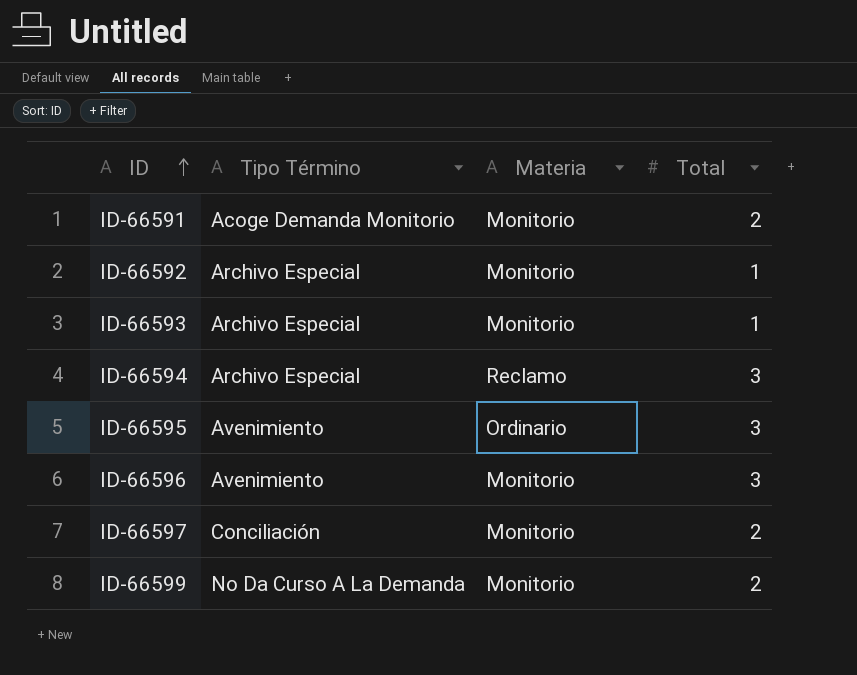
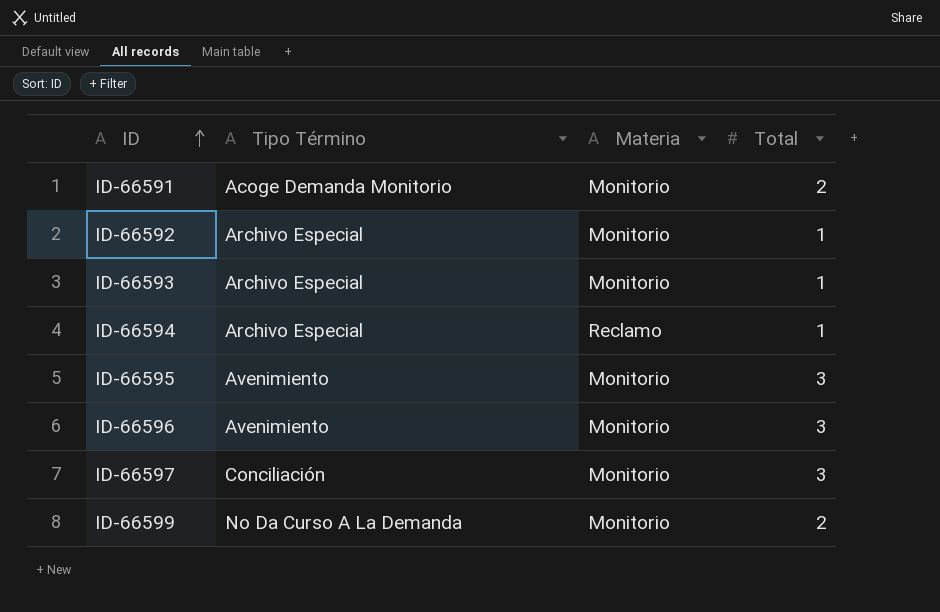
ID-66594 | Total: 3 -> 1
ID-66595 | Materia: Ordinario -> Monitorio
ID-66597 | Total: 2 -> 3

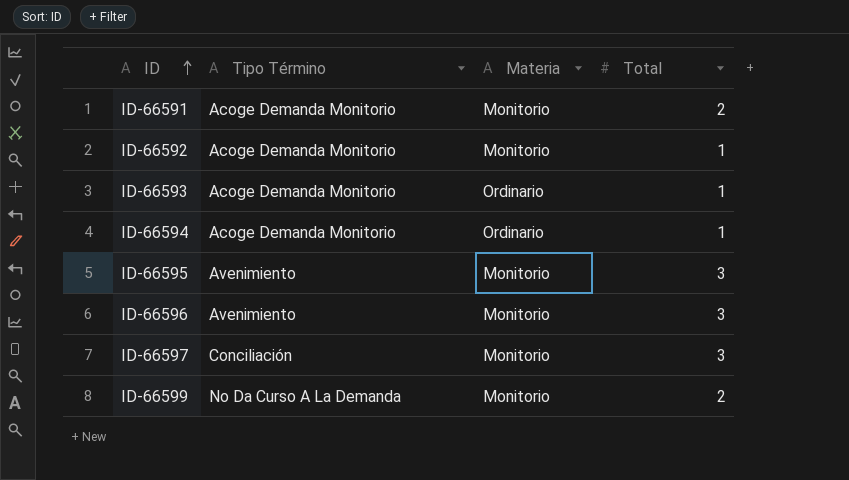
ID-66592 | Tipo Término: Archivo Especial -> Acoge Demanda Monitorio
ID-66593 | Tipo Término: Archivo Especial -> Acoge Demanda Monitorio
ID-66593 | Materia: Monitorio -> Ordinario
ID-66594 | Tipo Término: Archivo Especial -> Acoge Demanda Monitorio
ID-66594 | Materia: Reclamo -> Ordinario

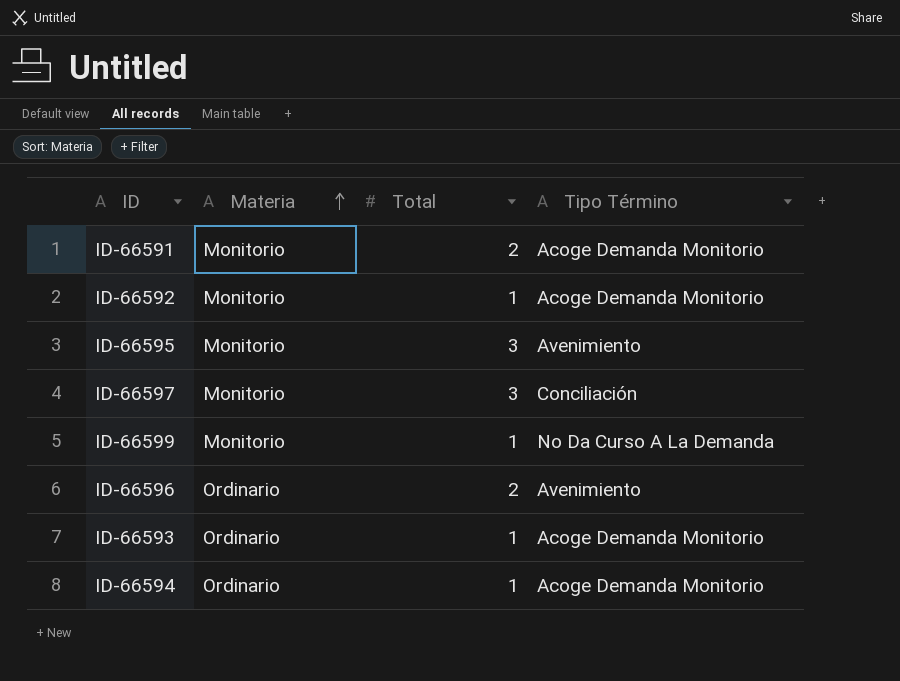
row order: ID ascending -> Materia ascending
column Tipo Término | position: 2 -> 4
ID-66599 | Total: 2 -> 1
ID-66596 | Materia: Monitorio -> Ordinario
ID-66596 | Total: 3 -> 2

